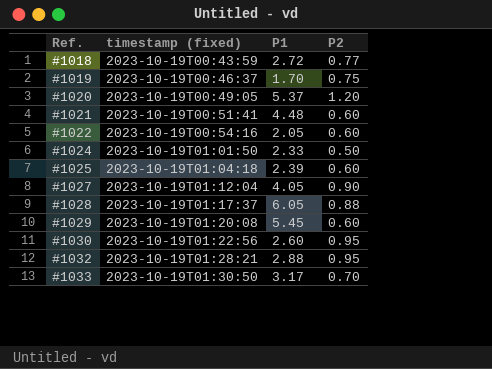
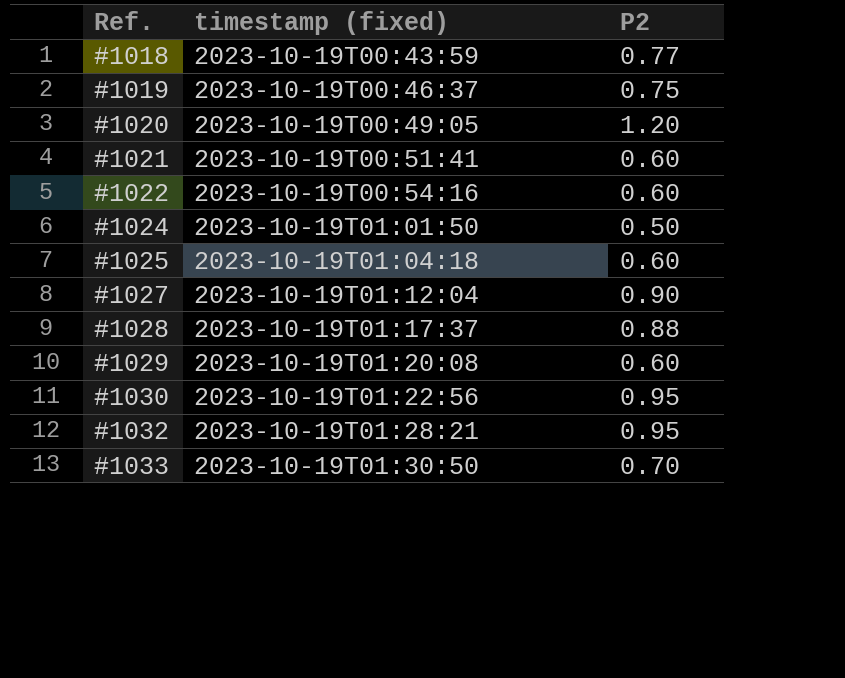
column P1 | position: 3 -> none

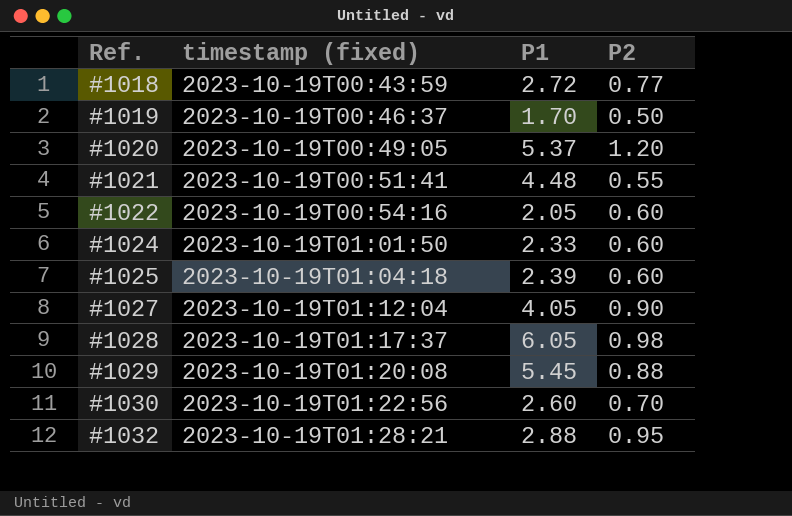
column P1 | position: none -> 3
row #1033: 2023-10-19T01:30:50 | 0.70 -> none
#1019 | P2: 0.75 -> 0.50
#1021 | P2: 0.60 -> 0.55
#1024 | P2: 0.50 -> 0.60
#1028 | P2: 0.88 -> 0.98
#1029 | P2: 0.60 -> 0.88
#1030 | P2: 0.95 -> 0.70

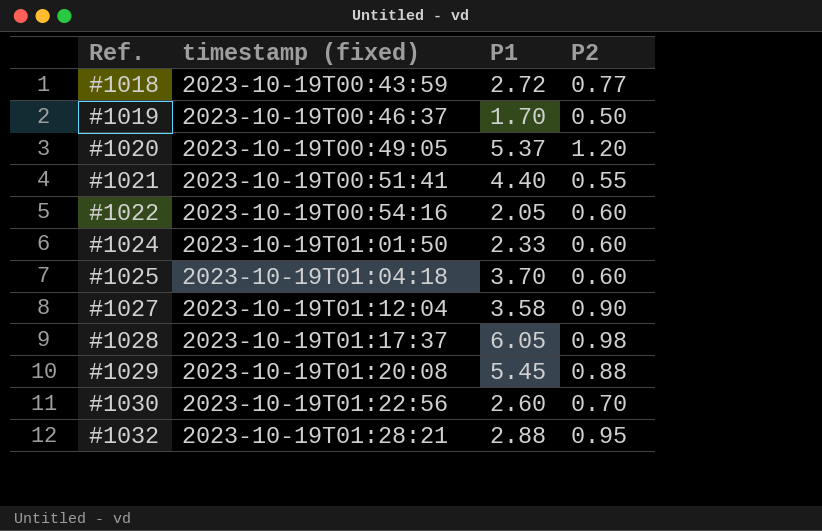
#1021 | P1: 4.48 -> 4.40
#1025 | P1: 2.39 -> 3.70
#1027 | P1: 4.05 -> 3.58

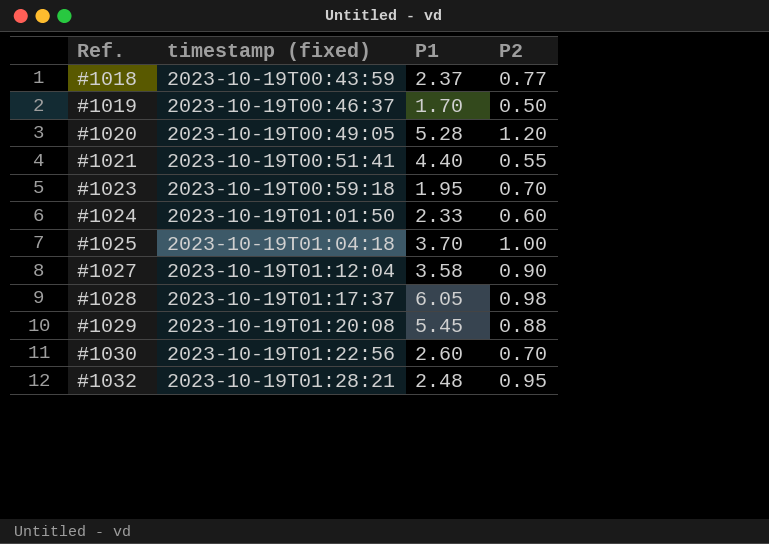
row #1022: 2023-10-19T00:54:16 | 2.05 | 0.60 -> none
#1018 | P1: 2.72 -> 2.37
#1020 | P1: 5.37 -> 5.28
row #1023: none -> 2023-10-19T00:59:18 | 1.95 | 0.70
#1025 | P2: 0.60 -> 1.00
#1032 | P1: 2.88 -> 2.48

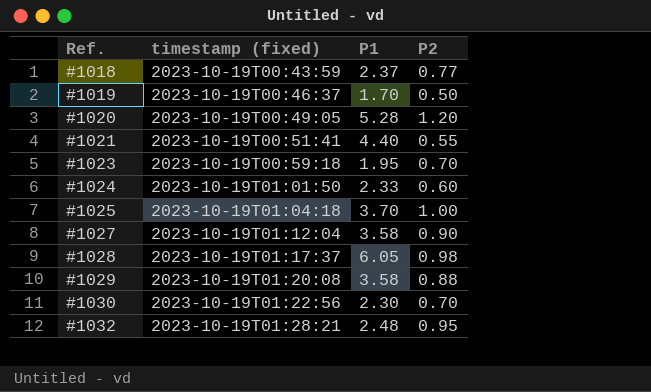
#1029 | P1: 5.45 -> 3.58
#1030 | P1: 2.60 -> 2.30

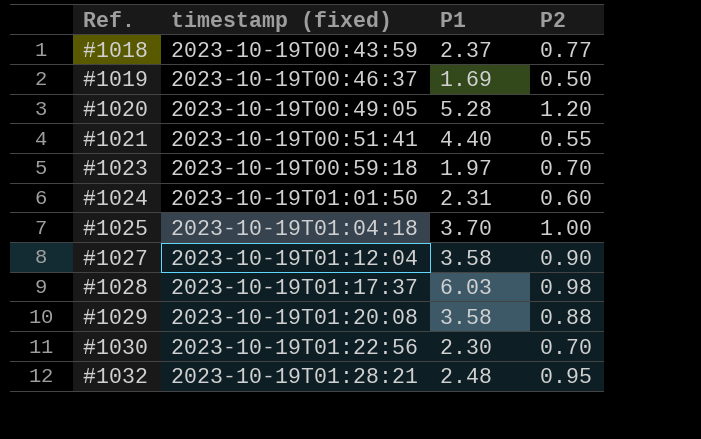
#1019 | P1: 1.70 -> 1.69
#1023 | P1: 1.95 -> 1.97
#1024 | P1: 2.33 -> 2.31
#1028 | P1: 6.05 -> 6.03

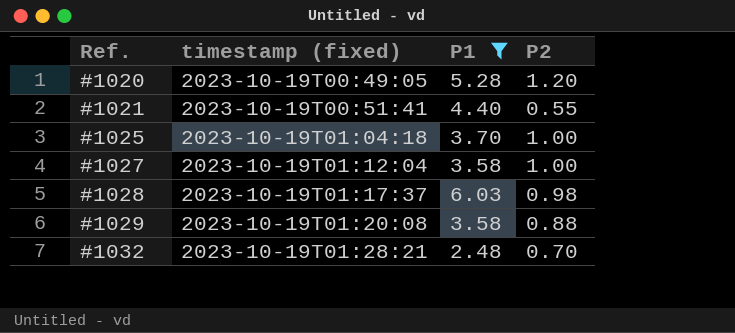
filter: none -> P1 >= 2.48
#1027 | P2: 0.90 -> 1.00
#1032 | P2: 0.95 -> 0.70

